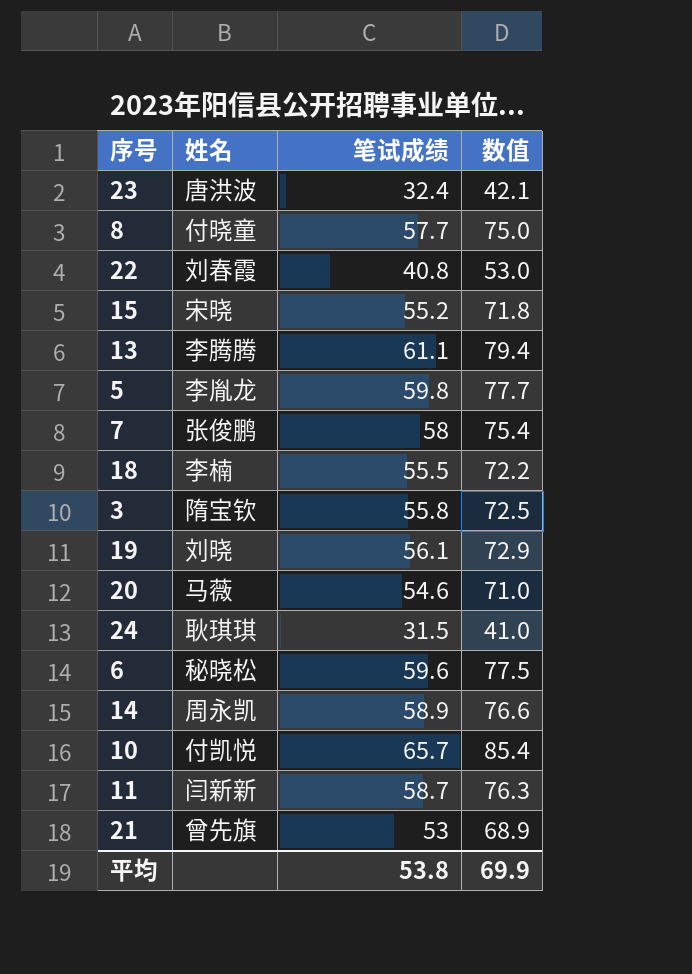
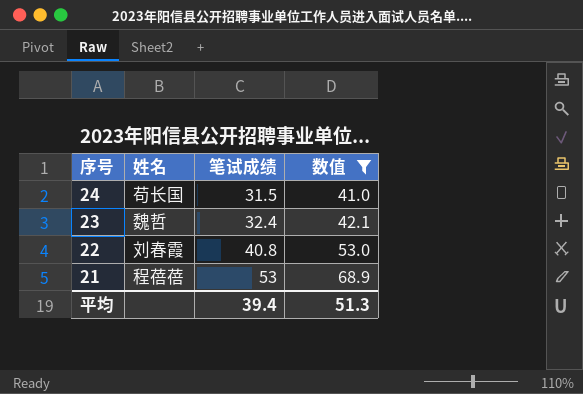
filter: none -> 数值 <= 68.9
row order: none -> 序号 descending
24 | 姓名: 耿琪琪 -> 苟长国
23 | 姓名: 唐洪波 -> 魏哲
21 | 姓名: 曾先旗 -> 程蓓蓓
平均 | 笔试成绩: 53.8 -> 39.4
平均 | 数值: 69.9 -> 51.3

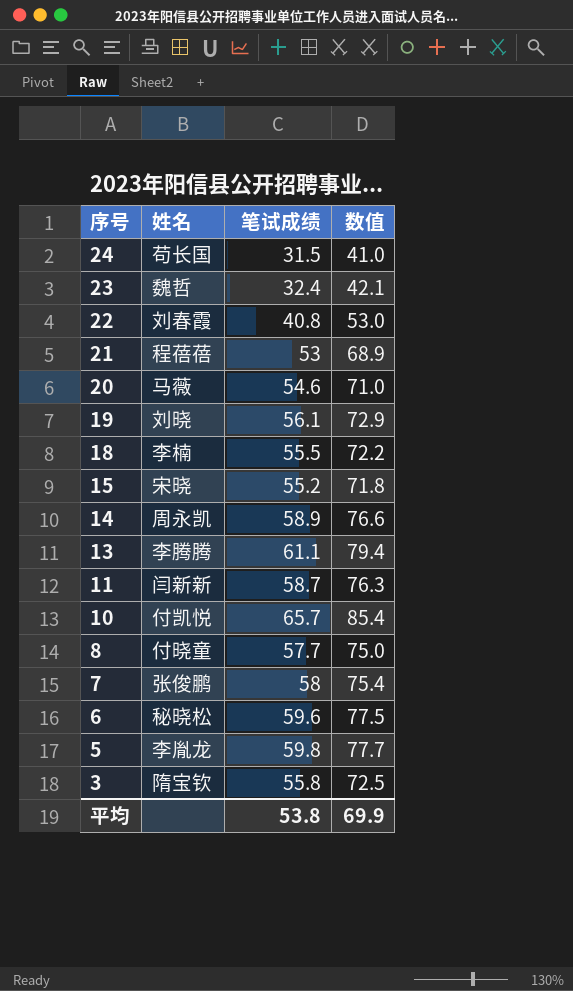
filter: 数值 <= 68.9 -> none
平均 | 笔试成绩: 39.4 -> 53.8
平均 | 数值: 51.3 -> 69.9

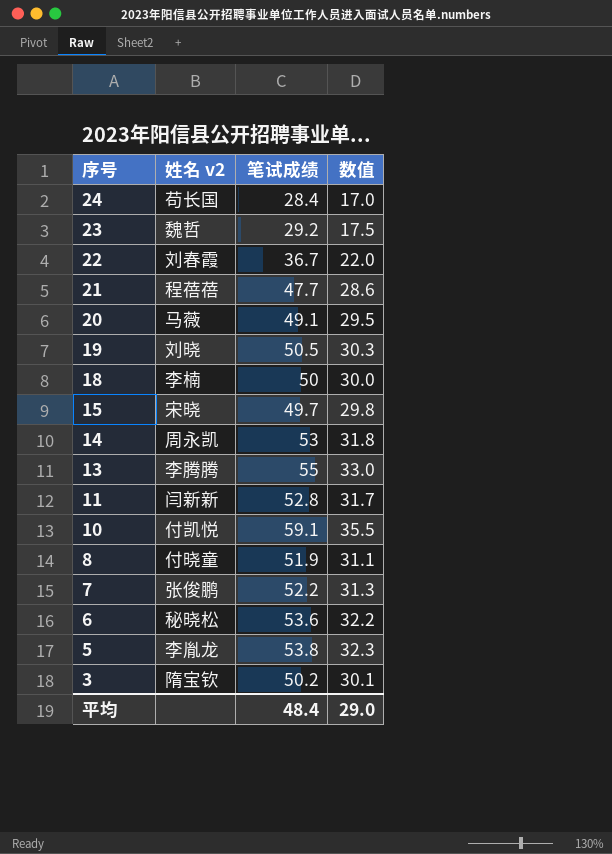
column name: 姓名 -> 姓名 v2
column 数值 | formula: [笔试成绩] * 1.3 -> [笔试成绩] * 0.6
24 | 笔试成绩: 31.5 -> 28.4
23 | 笔试成绩: 32.4 -> 29.2
22 | 笔试成绩: 40.8 -> 36.7
21 | 笔试成绩: 53 -> 47.7
20 | 笔试成绩: 54.6 -> 49.1
19 | 笔试成绩: 56.1 -> 50.5
18 | 笔试成绩: 55.5 -> 50
15 | 笔试成绩: 55.2 -> 49.7
14 | 笔试成绩: 58.9 -> 53
13 | 笔试成绩: 61.1 -> 55
11 | 笔试成绩: 58.7 -> 52.8
10 | 笔试成绩: 65.7 -> 59.1
8 | 笔试成绩: 57.7 -> 51.9
7 | 笔试成绩: 58 -> 52.2
6 | 笔试成绩: 59.6 -> 53.6
5 | 笔试成绩: 59.8 -> 53.8
3 | 笔试成绩: 55.8 -> 50.2
平均 | 笔试成绩: 53.8 -> 48.4
平均 | 数值: 69.9 -> 29.0

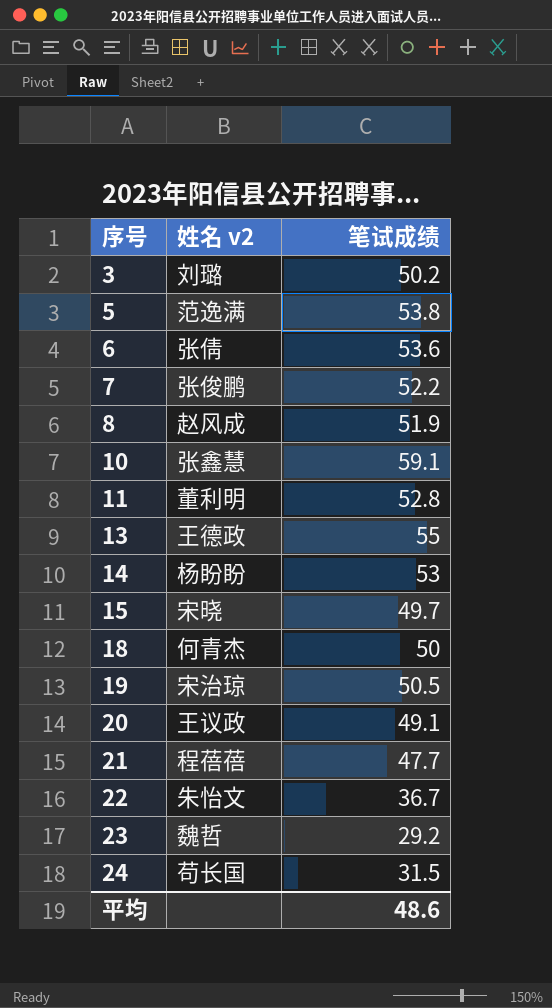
row order: 序号 descending -> 序号 ascending
column 数值 | formula: [笔试成绩] * 0.6 -> none
3 | 姓名 v2: 隋宝钦 -> 刘璐
5 | 姓名 v2: 李胤龙 -> 范逸满
6 | 姓名 v2: 秘晓松 -> 张倩
8 | 姓名 v2: 付晓童 -> 赵风成
10 | 姓名 v2: 付凯悦 -> 张鑫慧
11 | 姓名 v2: 闫新新 -> 董利明
13 | 姓名 v2: 李腾腾 -> 王德政
14 | 姓名 v2: 周永凯 -> 杨盼盼
18 | 姓名 v2: 李楠 -> 何青杰
19 | 姓名 v2: 刘晓 -> 宋治琼
20 | 姓名 v2: 马薇 -> 王议政
22 | 姓名 v2: 刘春霞 -> 朱怡文
24 | 笔试成绩: 28.4 -> 31.5
平均 | 笔试成绩: 48.4 -> 48.6

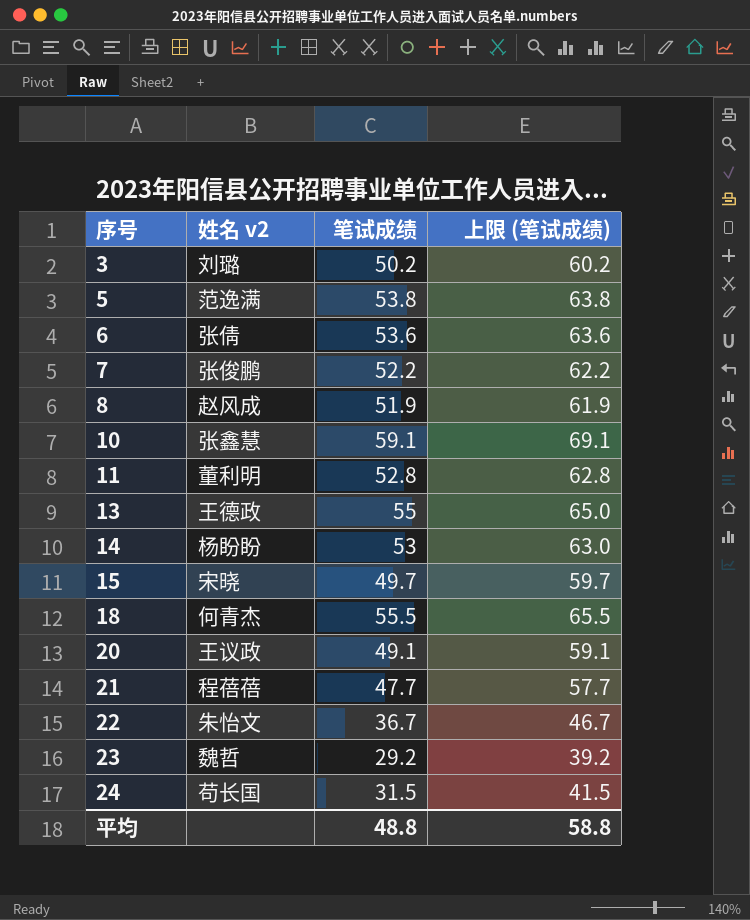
column 上限 (笔试成绩) | formula: none -> [笔试成绩] + 10
row 19: 宋治琼 | 50.5 -> none
18 | 笔试成绩: 50 -> 55.5
平均 | 笔试成绩: 48.6 -> 48.8

